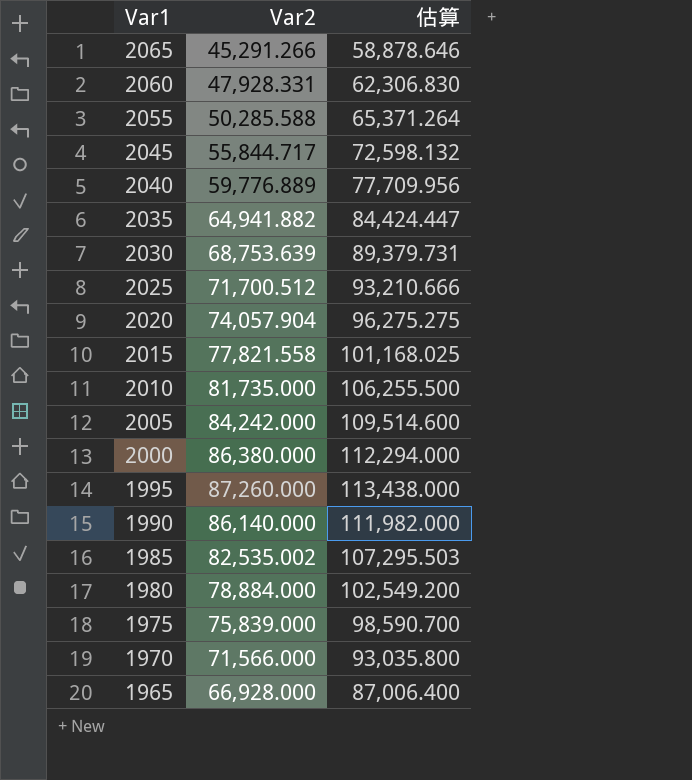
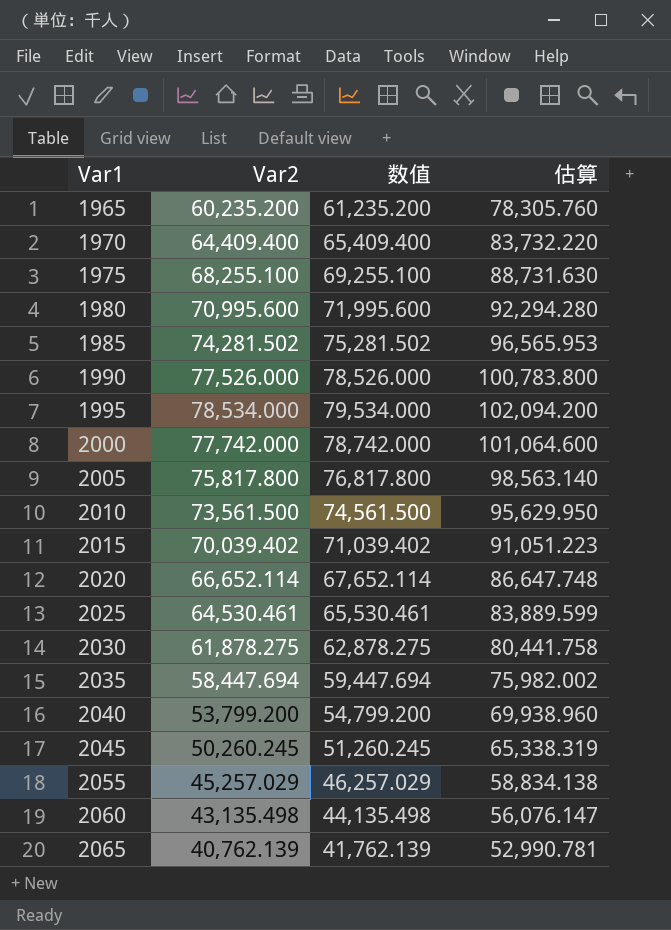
row order: Var1 descending -> Var1 ascending
column 数值 | formula: none -> [Var2] + 1000
1965 | Var2: 66,928.000 -> 60,235.200
1965 | 估算: 87,006.400 -> 78,305.760
1970 | Var2: 71,566.000 -> 64,409.400
1970 | 估算: 93,035.800 -> 83,732.220
1975 | Var2: 75,839.000 -> 68,255.100
1975 | 估算: 98,590.700 -> 88,731.630
1980 | Var2: 78,884.000 -> 70,995.600
1980 | 估算: 102,549.200 -> 92,294.280
1985 | Var2: 82,535.002 -> 74,281.502
1985 | 估算: 107,295.503 -> 96,565.953
1990 | Var2: 86,140.000 -> 77,526.000
1990 | 估算: 111,982.000 -> 100,783.800
1995 | Var2: 87,260.000 -> 78,534.000
1995 | 估算: 113,438.000 -> 102,094.200
2000 | Var2: 86,380.000 -> 77,742.000
2000 | 估算: 112,294.000 -> 101,064.600
2005 | Var2: 84,242.000 -> 75,817.800
2005 | 估算: 109,514.600 -> 98,563.140
2010 | Var2: 81,735.000 -> 73,561.500
2010 | 估算: 106,255.500 -> 95,629.950
2015 | Var2: 77,821.558 -> 70,039.402
2015 | 估算: 101,168.025 -> 91,051.223
2020 | Var2: 74,057.904 -> 66,652.114
2020 | 估算: 96,275.275 -> 86,647.748
2025 | Var2: 71,700.512 -> 64,530.461
2025 | 估算: 93,210.666 -> 83,889.599
2030 | Var2: 68,753.639 -> 61,878.275
2030 | 估算: 89,379.731 -> 80,441.758
2035 | Var2: 64,941.882 -> 58,447.694
2035 | 估算: 84,424.447 -> 75,982.002
2040 | Var2: 59,776.889 -> 53,799.200
2040 | 估算: 77,709.956 -> 69,938.960
2045 | Var2: 55,844.717 -> 50,260.245
2045 | 估算: 72,598.132 -> 65,338.319
2055 | Var2: 50,285.588 -> 45,257.029
2055 | 估算: 65,371.264 -> 58,834.138
2060 | Var2: 47,928.331 -> 43,135.498
2060 | 估算: 62,306.830 -> 56,076.147
2065 | Var2: 45,291.266 -> 40,762.139
2065 | 估算: 58,878.646 -> 52,990.781

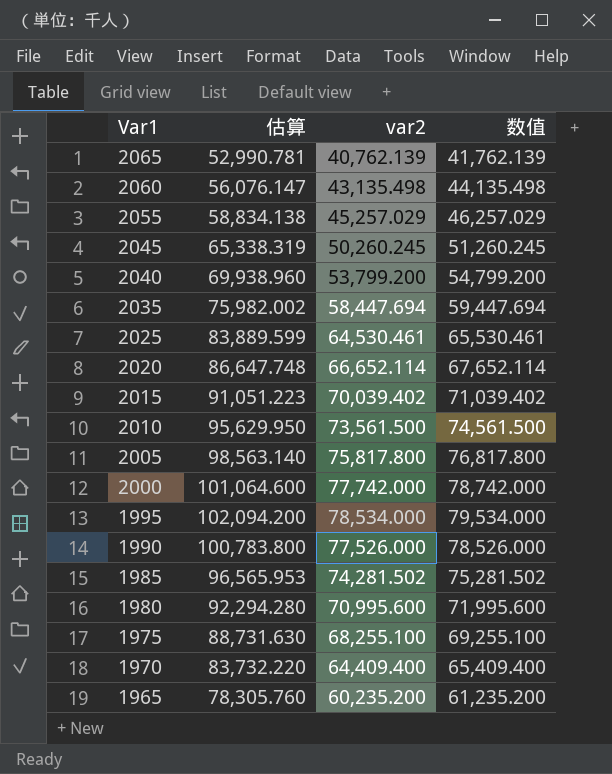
row order: Var1 ascending -> Var1 descending
column 估算 | position: 4 -> 2
column name: Var2 -> var2
row 2030: 61,878.275 | 62,878.275 | 80,441.758 -> none

